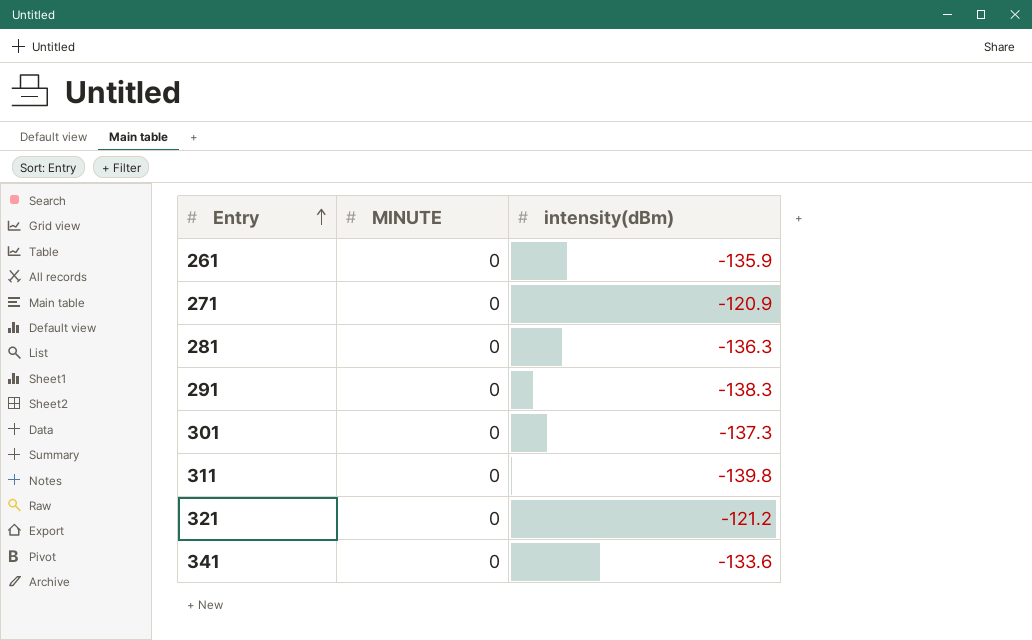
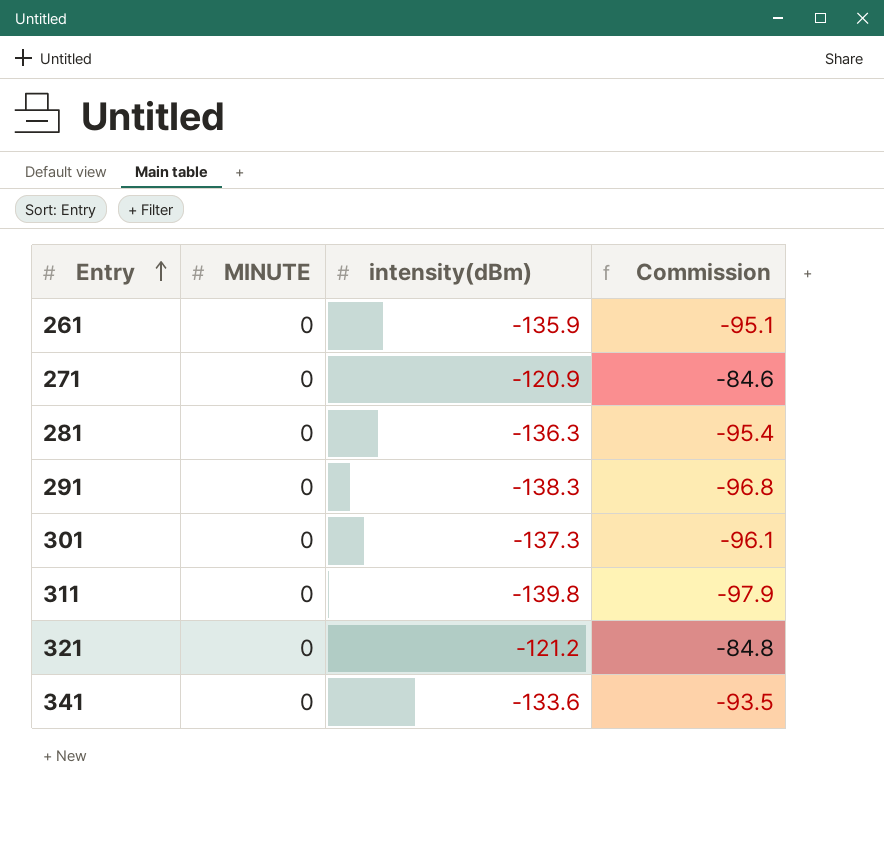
column Commission | formula: none -> [intensity(dBm)] * 0.7

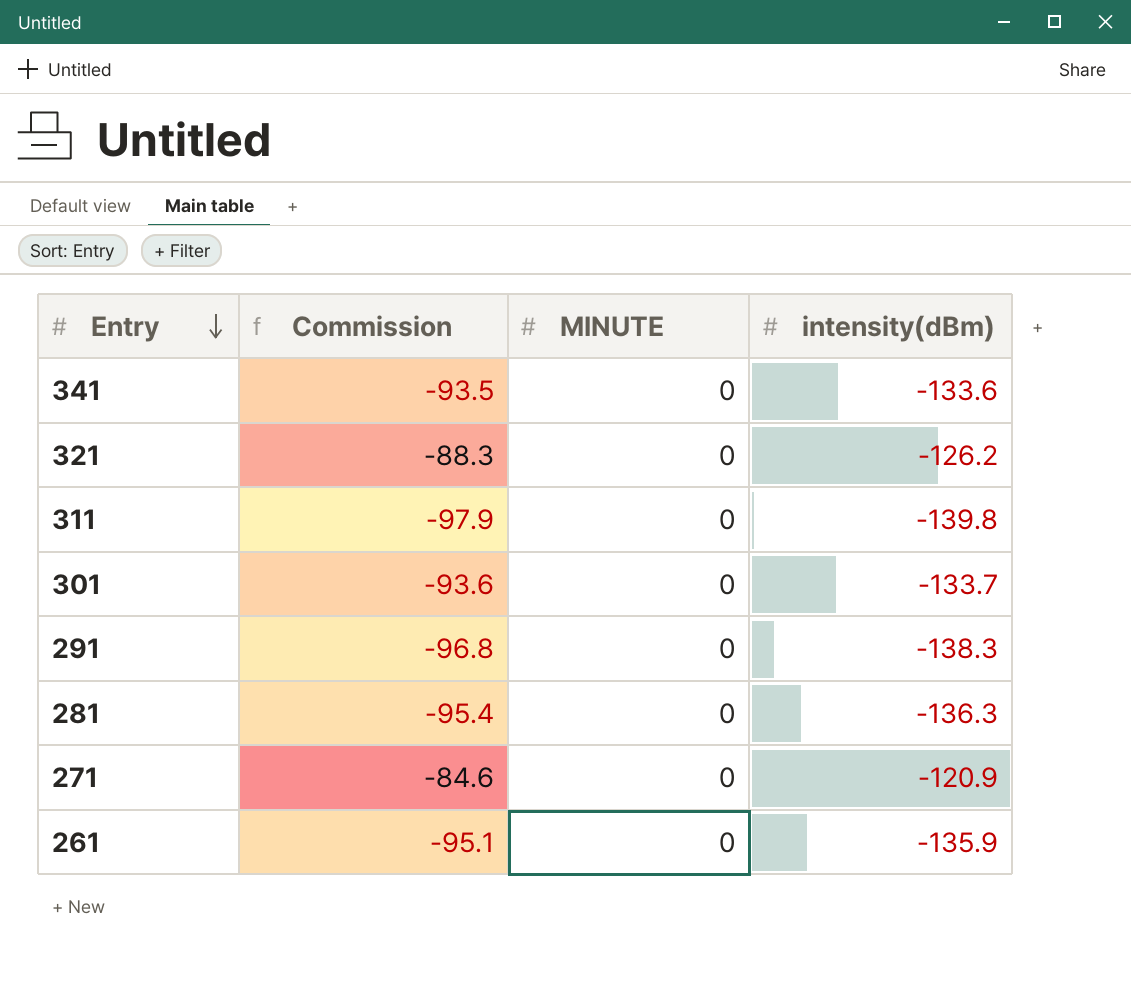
row order: Entry ascending -> Entry descending
column Commission | position: 4 -> 2
321 | Commission: -84.8 -> -88.3
321 | intensity(dBm): -121.2 -> -126.2
301 | Commission: -96.1 -> -93.6
301 | intensity(dBm): -137.3 -> -133.7

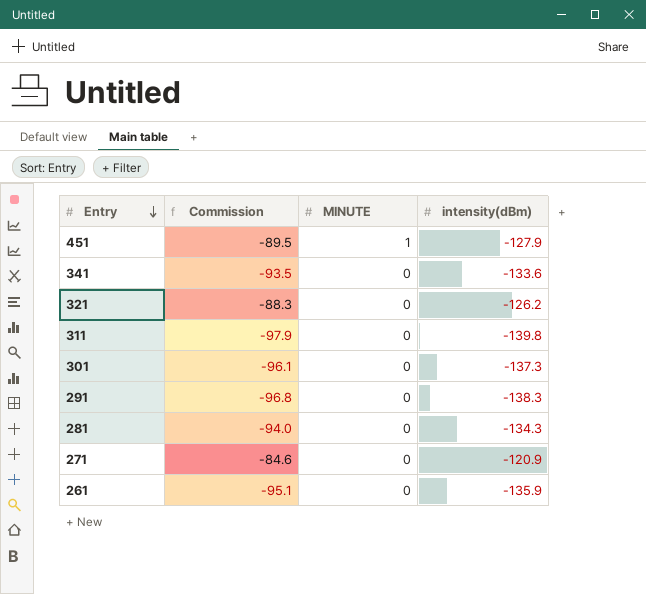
row 451: none -> -89.5 | 1 | -127.9
301 | Commission: -93.6 -> -96.1
301 | intensity(dBm): -133.7 -> -137.3
281 | Commission: -95.4 -> -94.0
281 | intensity(dBm): -136.3 -> -134.3

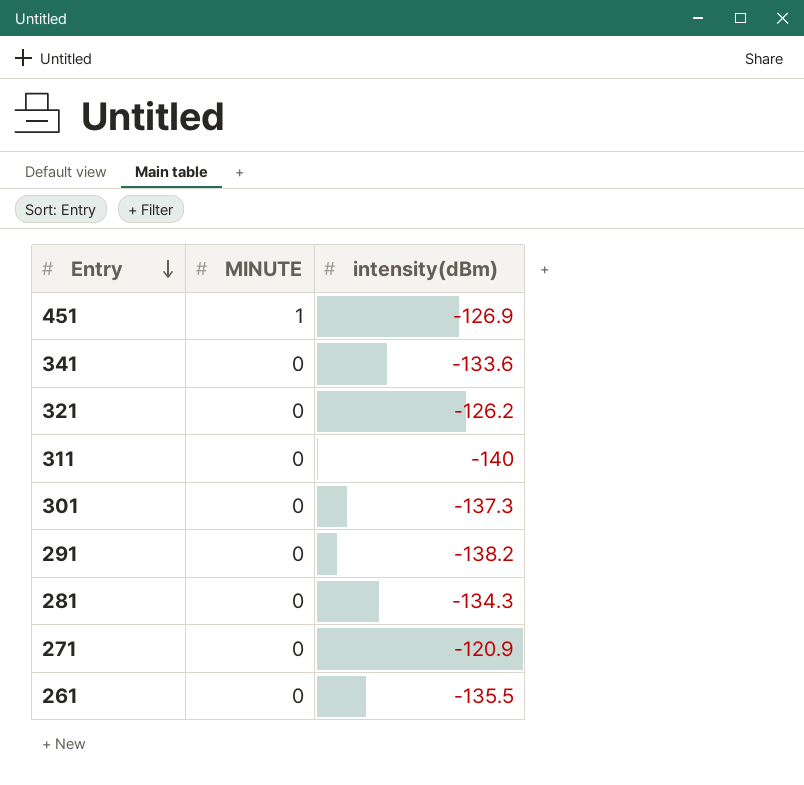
column Commission | formula: [intensity(dBm)] * 0.7 -> none
451 | intensity(dBm): -127.9 -> -126.9
311 | intensity(dBm): -139.8 -> -140
291 | intensity(dBm): -138.3 -> -138.2
261 | intensity(dBm): -135.9 -> -135.5

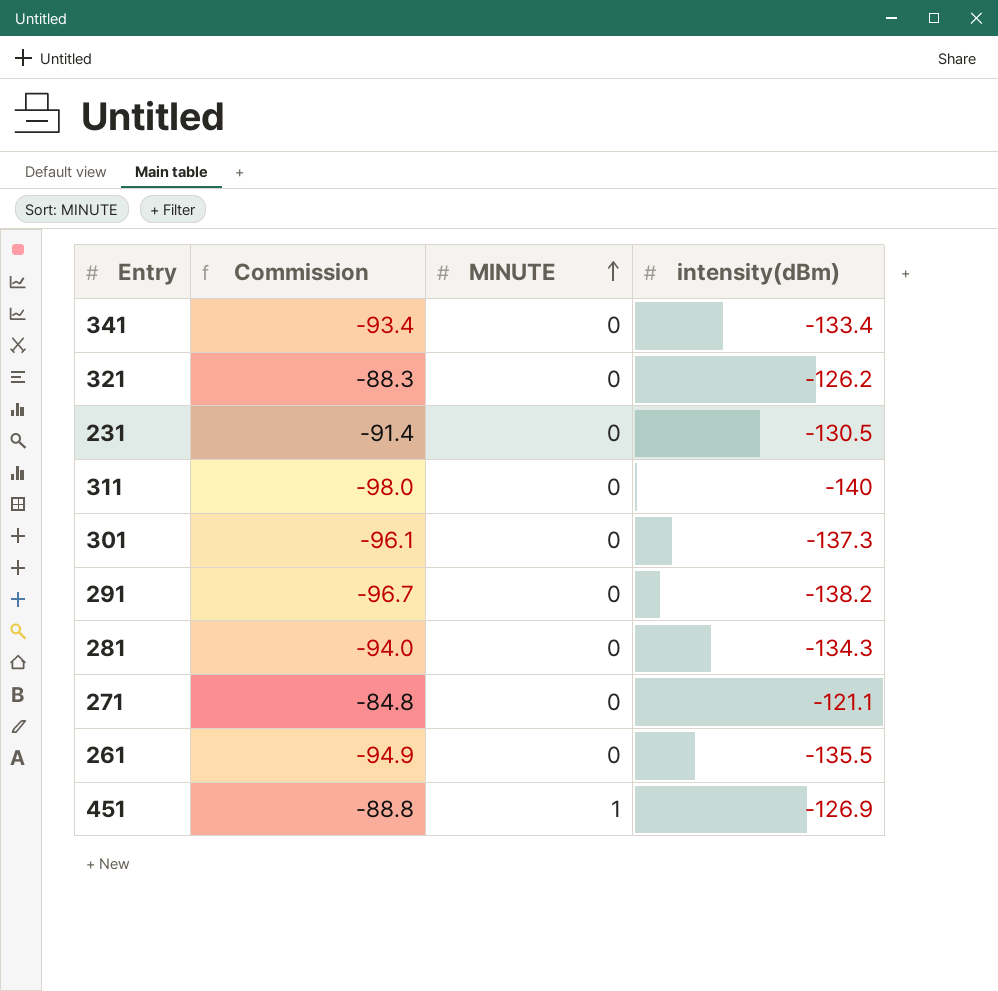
row order: Entry descending -> MINUTE ascending
column Commission | formula: none -> [intensity(dBm)] * 0.7
341 | intensity(dBm): -133.6 -> -133.4
row 231: none -> -91.4 | 0 | -130.5
271 | intensity(dBm): -120.9 -> -121.1

